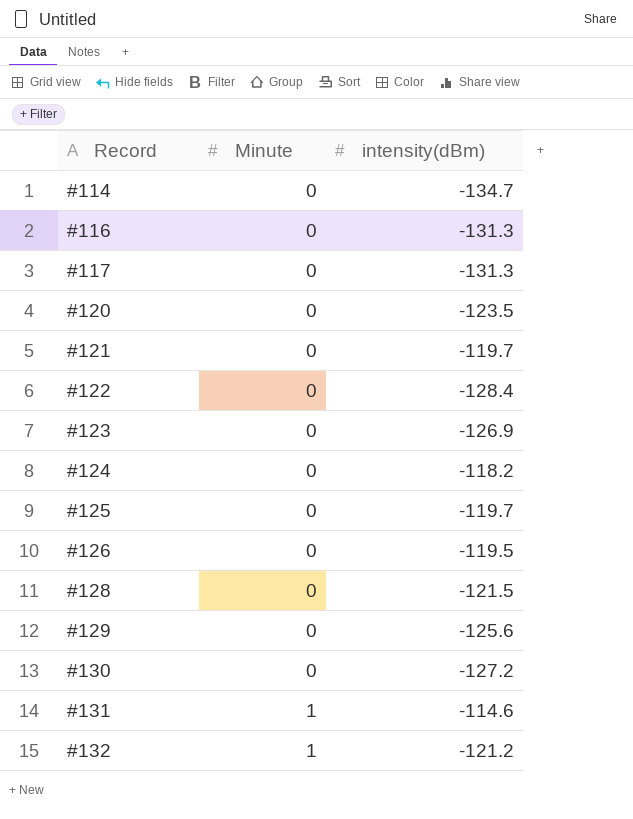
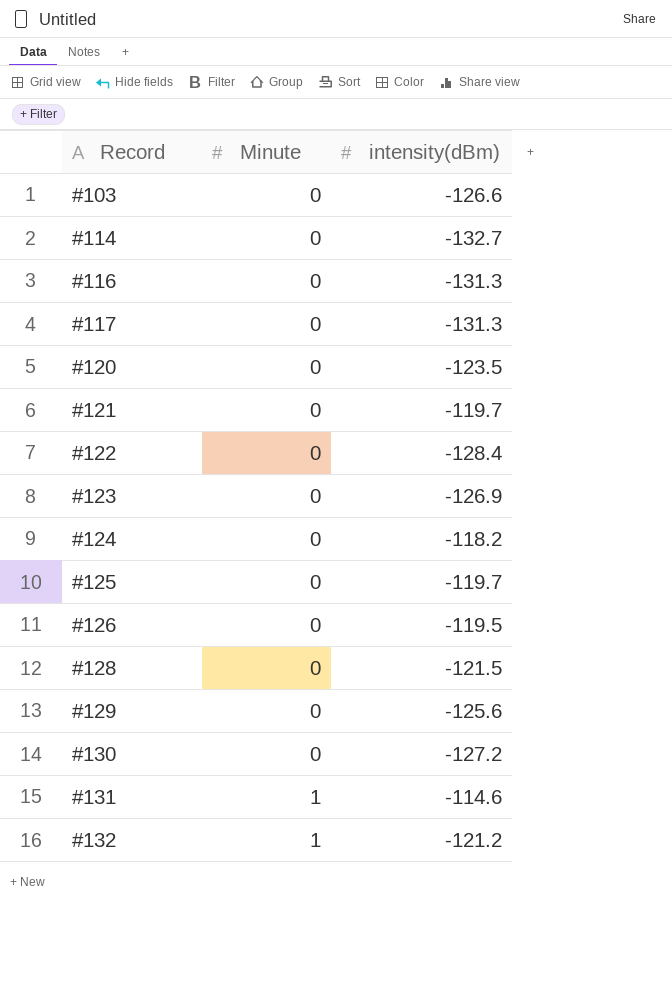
row #103: none -> 0 | -126.6
#114 | intensity(dBm): -134.7 -> -132.7

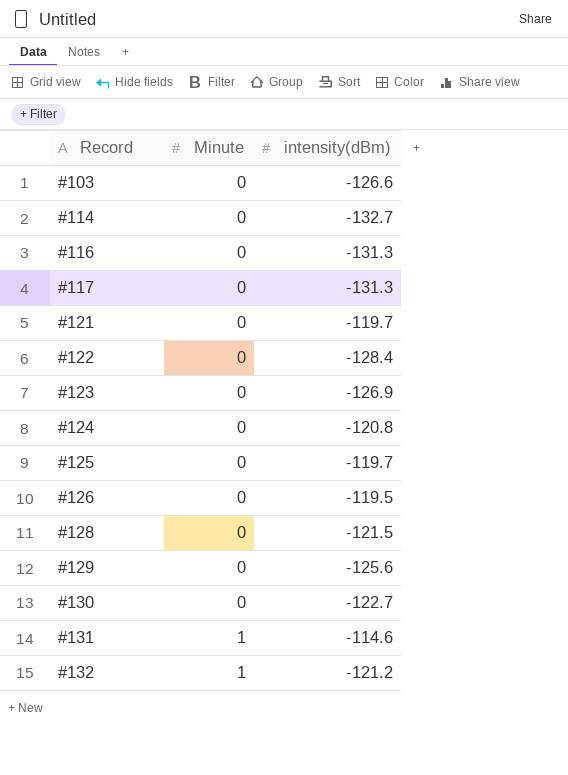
row #120: 0 | -123.5 -> none
#124 | intensity(dBm): -118.2 -> -120.8
#130 | intensity(dBm): -127.2 -> -122.7

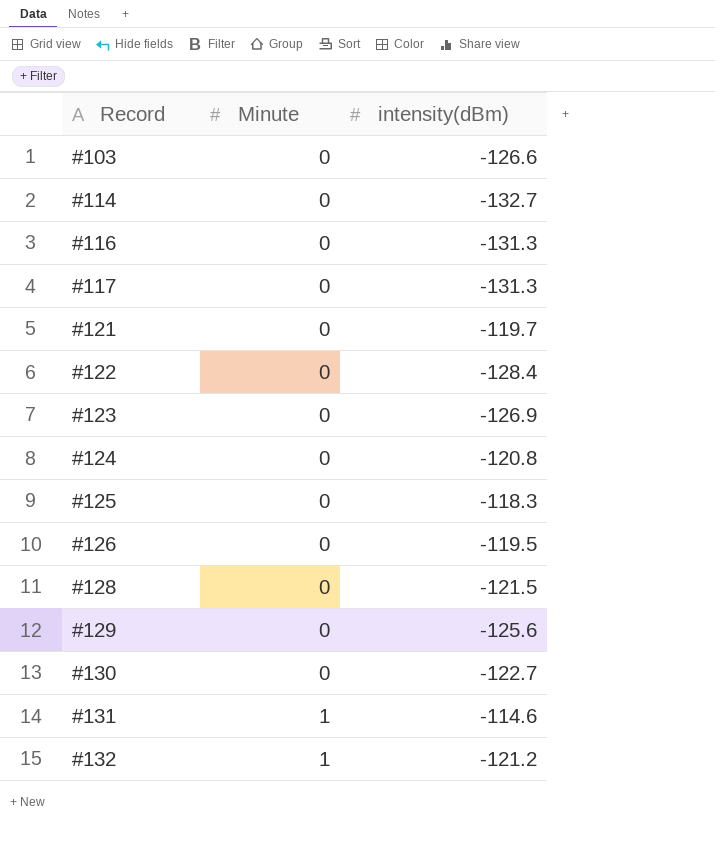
#125 | intensity(dBm): -119.7 -> -118.3

